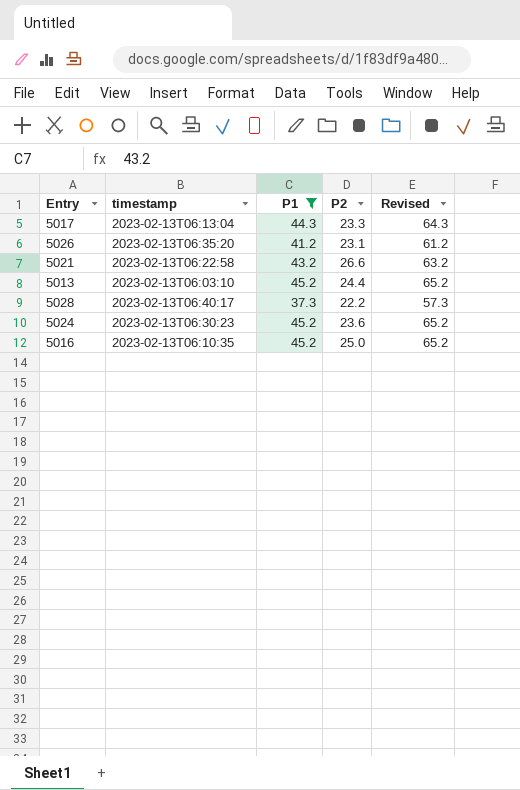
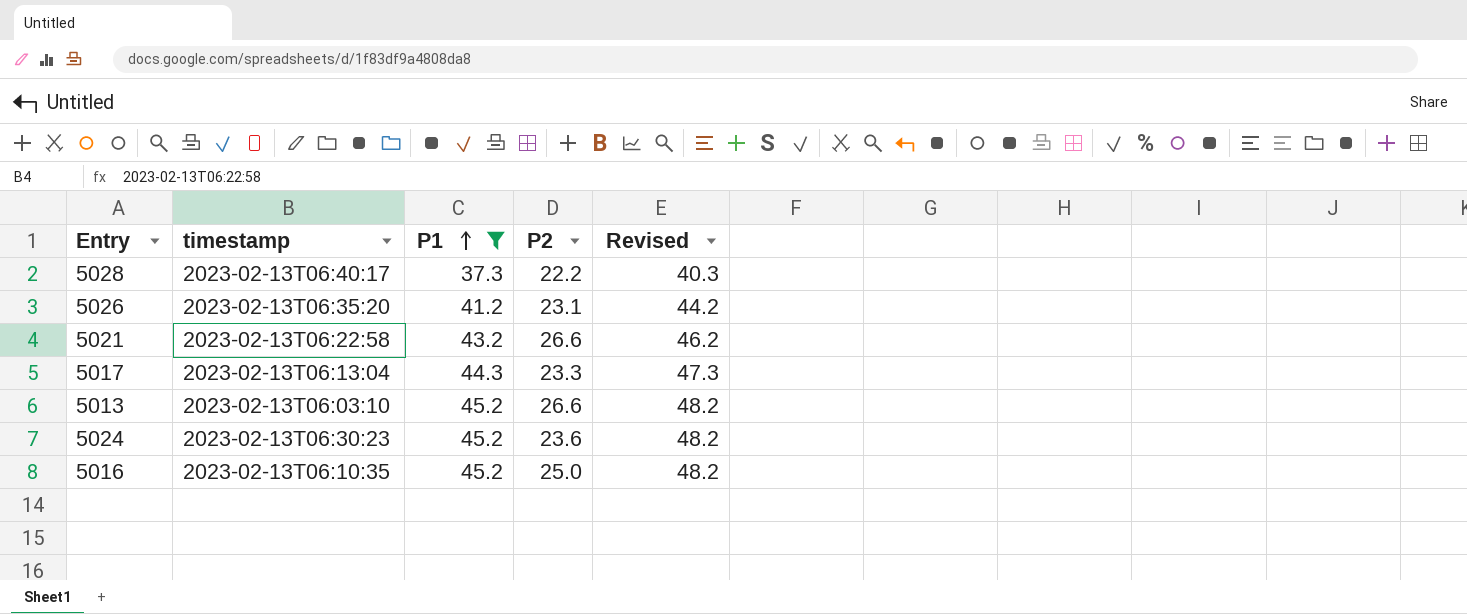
row order: none -> P1 ascending
column Revised | formula: [P1] + 20 -> [P1] + 3
5013 | P2: 24.4 -> 26.6

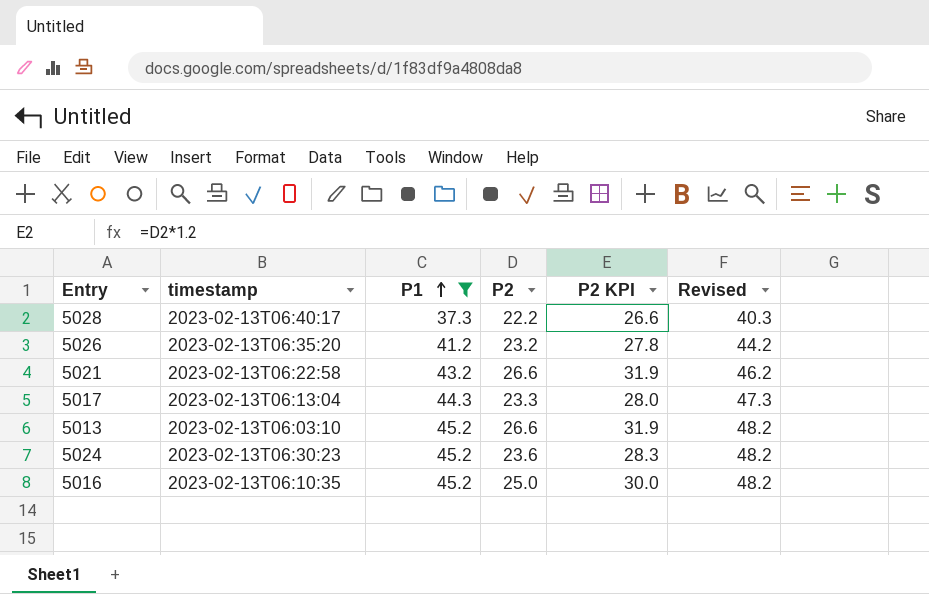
column P2 KPI | formula: none -> [P2] * 1.2
5026 | P2: 23.1 -> 23.2

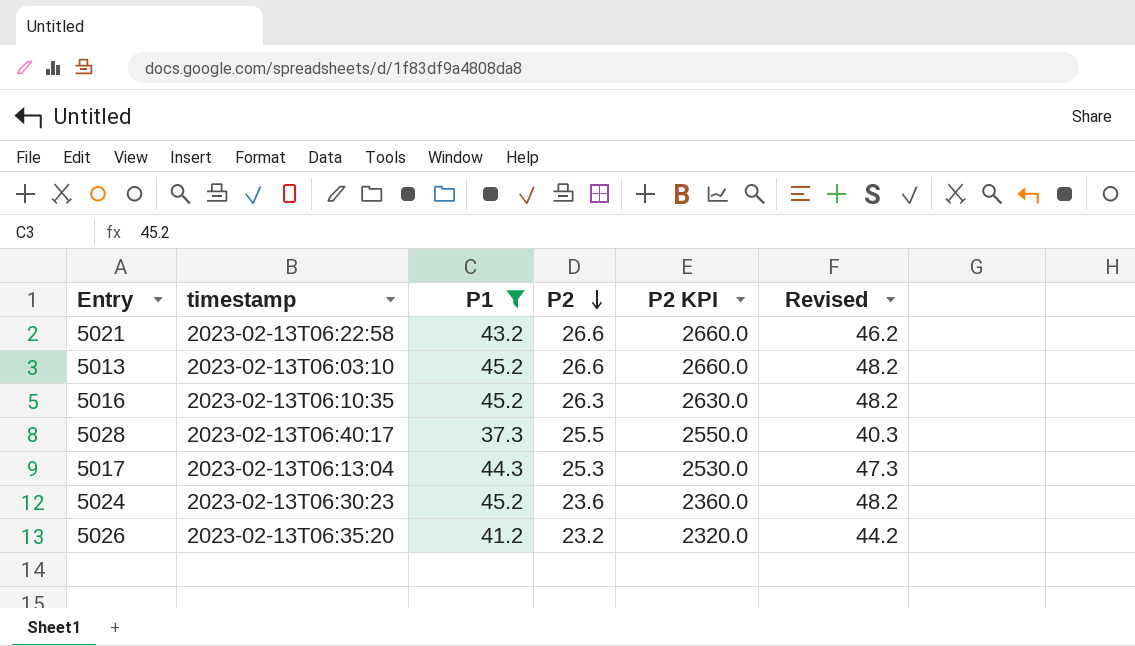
row order: P1 ascending -> P2 descending
column P2 KPI | formula: [P2] * 1.2 -> [P2] * 100
5016 | P2: 25.0 -> 26.3
5028 | P2: 22.2 -> 25.5
5017 | P2: 23.3 -> 25.3

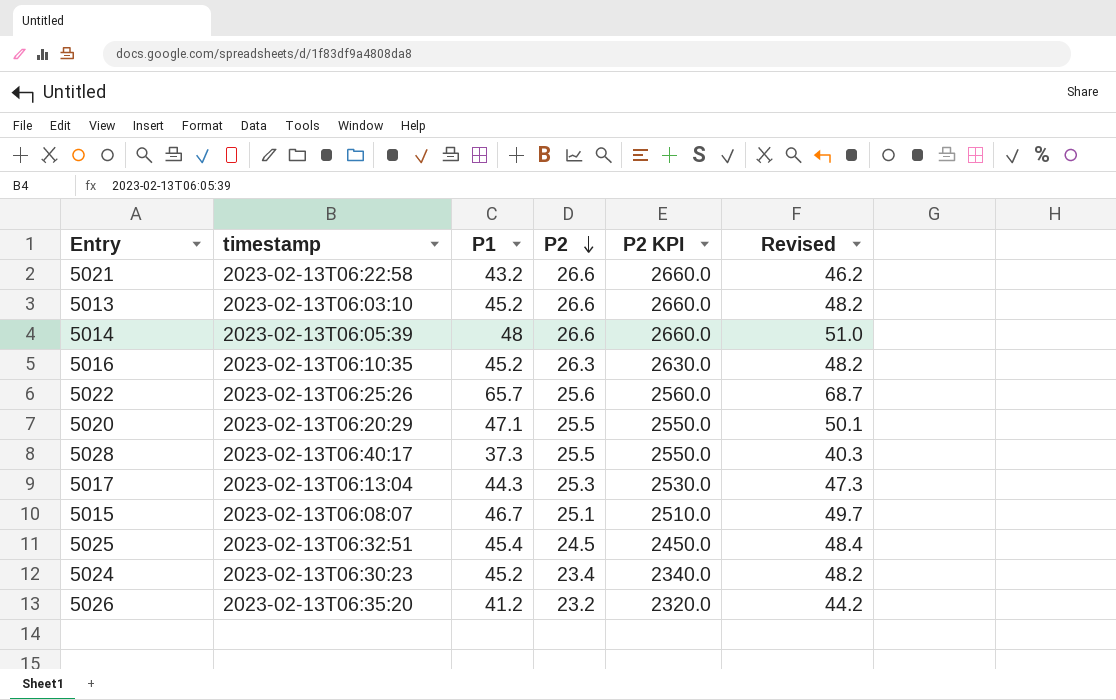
filter: P1 <= 45.2 -> none
5024 | P2: 23.6 -> 23.4
5024 | P2 KPI: 2360.0 -> 2340.0

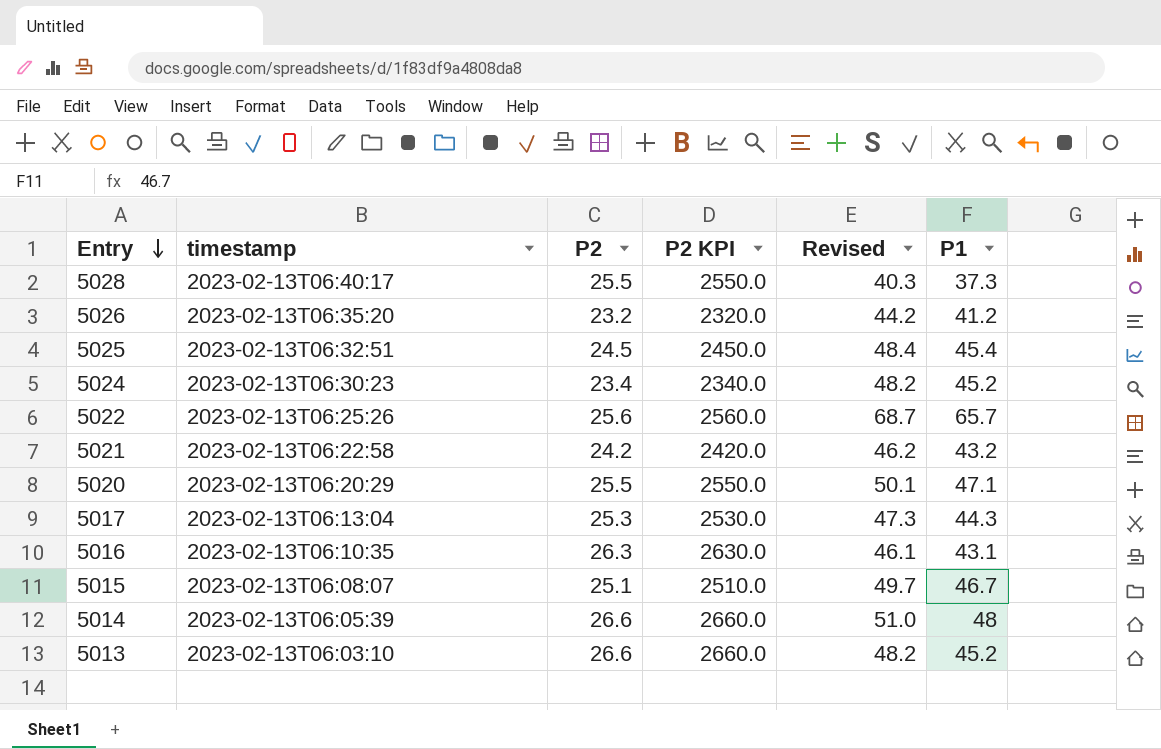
row order: P2 descending -> Entry descending
column P1 | position: 3 -> 6
5021 | P2: 26.6 -> 24.2
5021 | P2 KPI: 2660.0 -> 2420.0
5016 | Revised: 48.2 -> 46.1
5016 | P1: 45.2 -> 43.1

